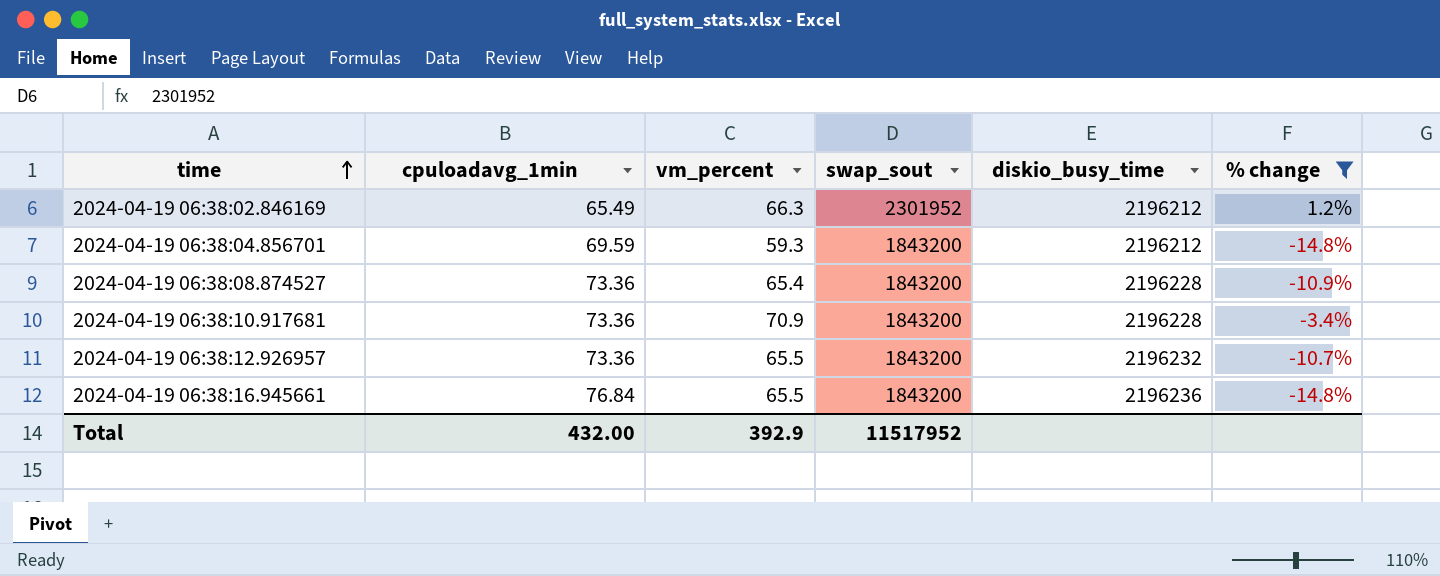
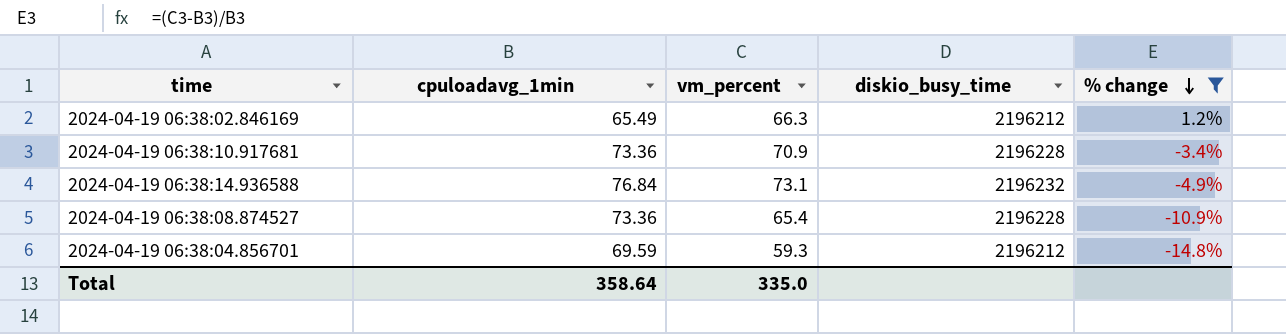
row order: time ascending -> % change descending
column swap_sout | position: 4 -> none
row 2024-04-19 06:38:12.926957: 73.36 | 65.5 | 1843200 | 2196232 | -10.7% -> none
row 2024-04-19 06:38:16.945661: 76.84 | 65.5 | 1843200 | 2196236 | -14.8% -> none
row 2024-04-19 06:38:14.936588: none -> 76.84 | 73.1 | 2196232 | -4.9%
Total | cpuloadavg_1min: 432.00 -> 358.64
Total | vm_percent: 392.9 -> 335.0

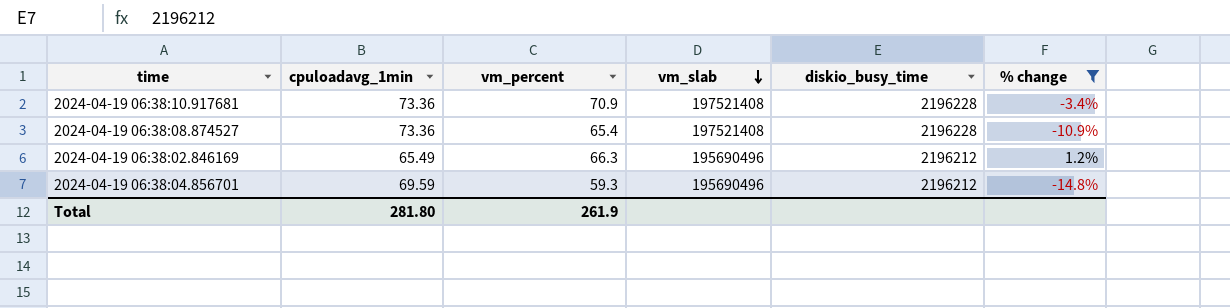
row order: % change descending -> vm_slab descending
column vm_slab | position: none -> 4
row 2024-04-19 06:38:14.936588: 76.84 | 73.1 | 2196232 | -4.9% -> none
Total | cpuloadavg_1min: 358.64 -> 281.80
Total | vm_percent: 335.0 -> 261.9

